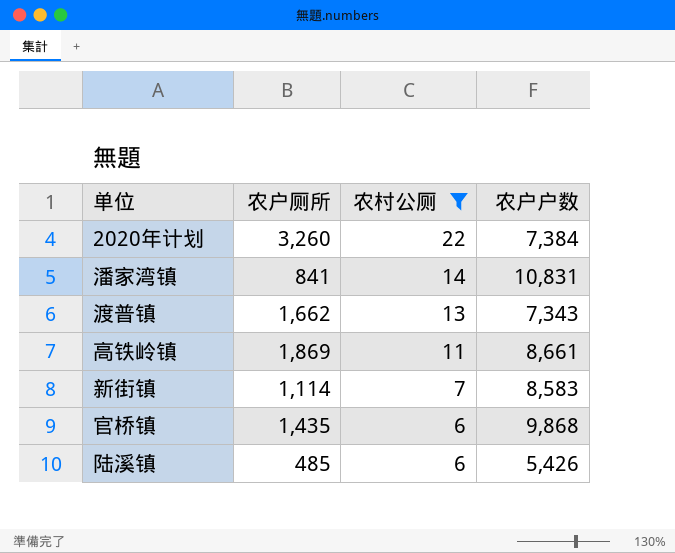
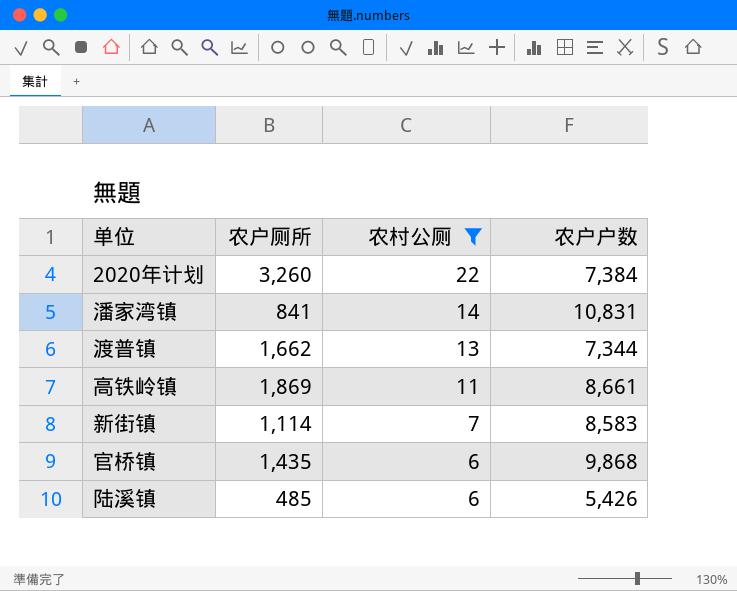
渡普镇 | 农户户数: 7,343 -> 7,344

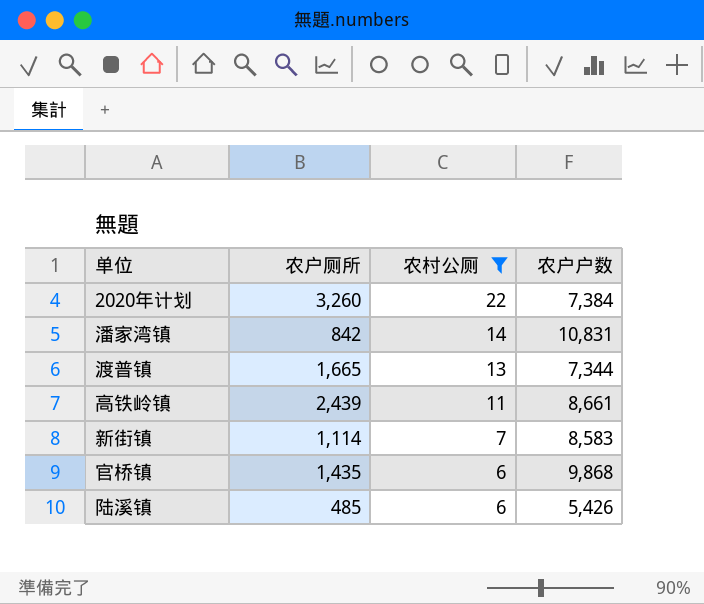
潘家湾镇 | 农户厕所: 841 -> 842
渡普镇 | 农户厕所: 1,662 -> 1,665
高铁岭镇 | 农户厕所: 1,869 -> 2,439

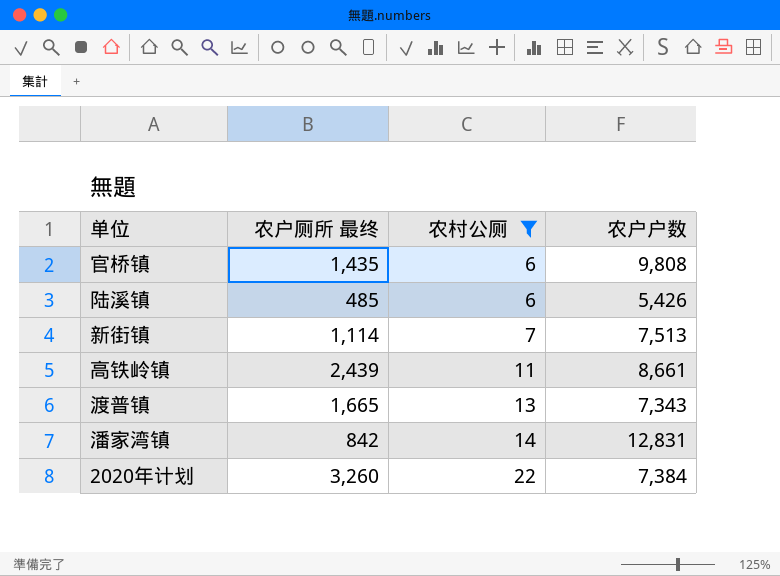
row order: 农村公厕 descending -> 农村公厕 ascending
column name: 农户厕所 -> 农户厕所 最终
官桥镇 | 农户户数: 9,868 -> 9,808
新街镇 | 农户户数: 8,583 -> 7,513
渡普镇 | 农户户数: 7,344 -> 7,343
潘家湾镇 | 农户户数: 10,831 -> 12,831

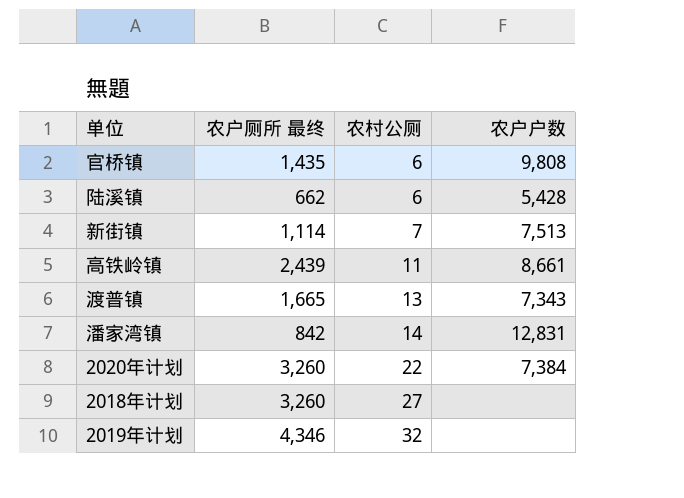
filter: 农村公厕 <= 22 -> none
陆溪镇 | 农户厕所 最终: 485 -> 662
陆溪镇 | 农户户数: 5,426 -> 5,428

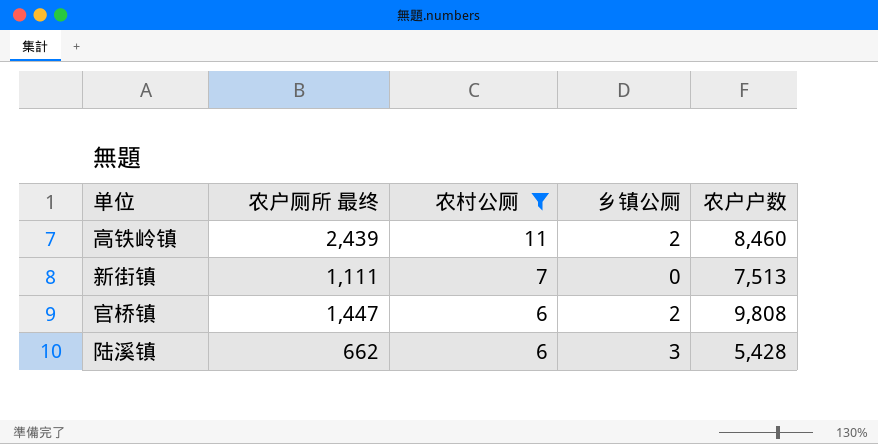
filter: none -> 农村公厕 <= 11
row order: 农村公厕 ascending -> 农村公厕 descending
column 乡镇公厕 | position: none -> 4
高铁岭镇 | 农户户数: 8,661 -> 8,460
新街镇 | 农户厕所 最终: 1,114 -> 1,111
官桥镇 | 农户厕所 最终: 1,435 -> 1,447

